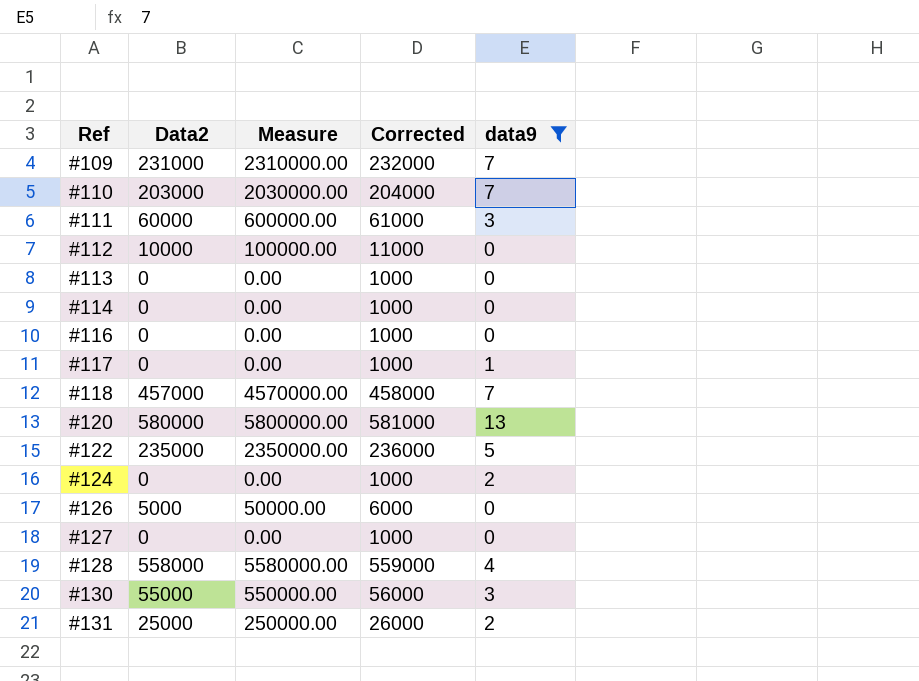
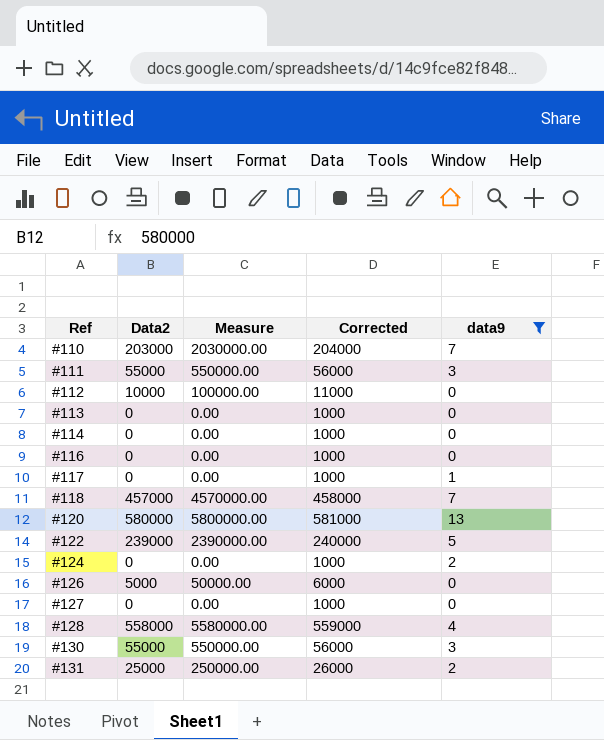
row #109: 231000 | 2310000.00 | 232000 | 7 -> none
#111 | Data2: 60000 -> 55000
#111 | Measure: 600000.00 -> 550000.00
#111 | Corrected: 61000 -> 56000
#122 | Data2: 235000 -> 239000
#122 | Measure: 2350000.00 -> 2390000.00
#122 | Corrected: 236000 -> 240000

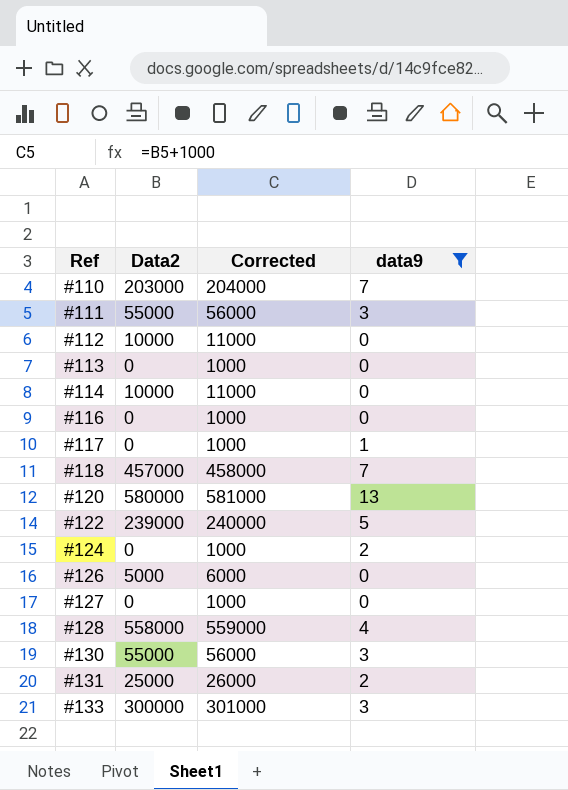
column Measure | formula: [Data2] * 10 -> none
#114 | Data2: 0 -> 10000
#114 | Corrected: 1000 -> 11000
row #133: none -> 300000 | 301000 | 3

